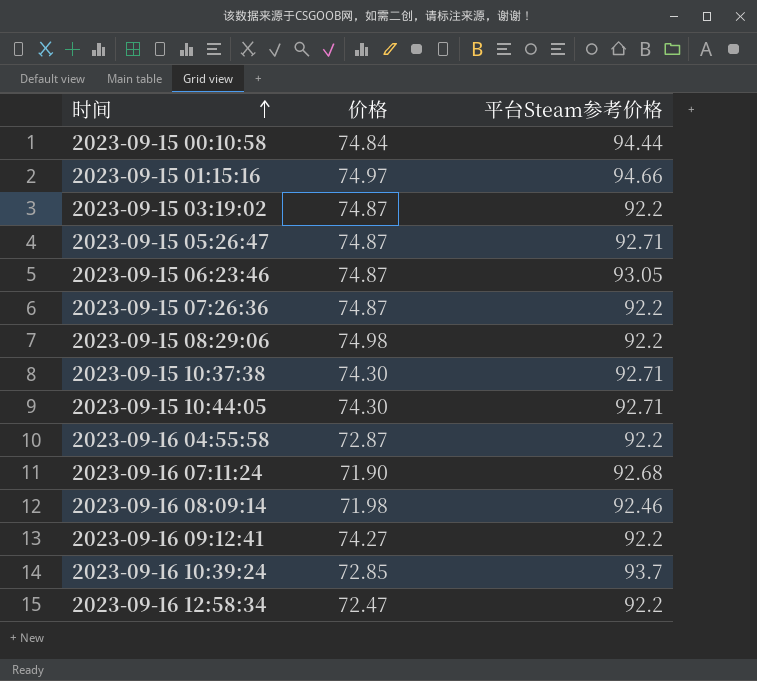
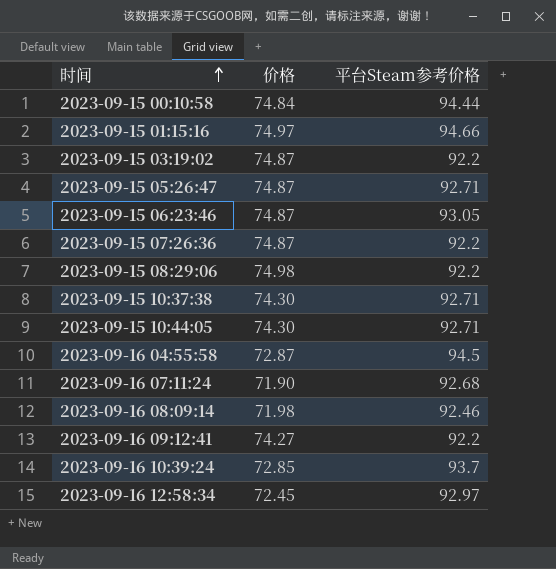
2023-09-16 04:55:58 | 平台Steam参考价格: 92.2 -> 94.5
2023-09-16 12:58:34 | 价格: 72.47 -> 72.45
2023-09-16 12:58:34 | 平台Steam参考价格: 92.2 -> 92.97

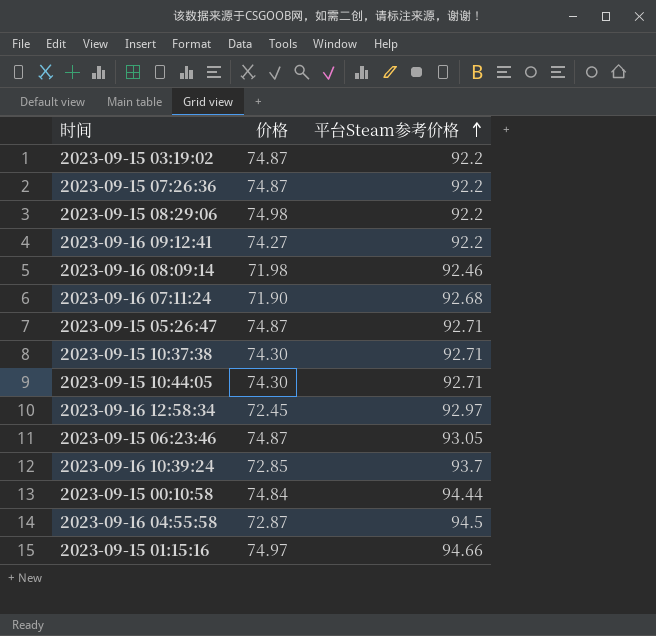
row order: 时间 ascending -> 平台Steam参考价格 ascending

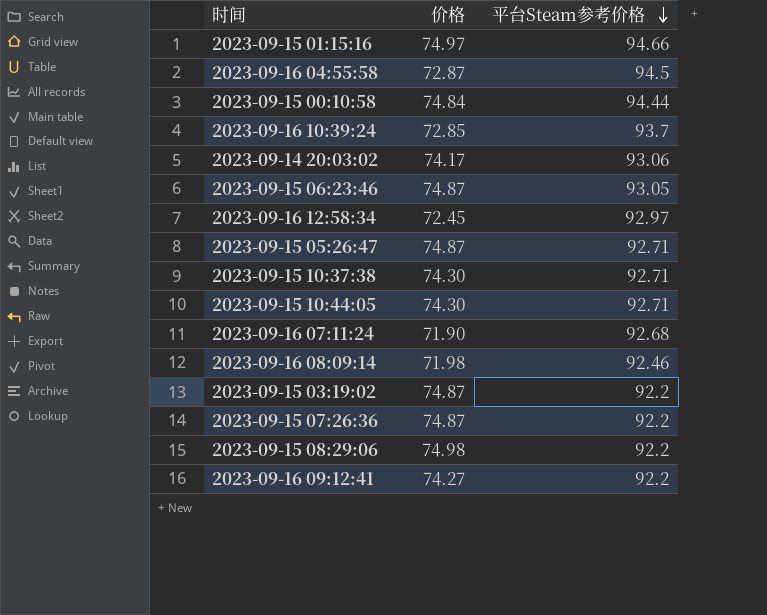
row order: 平台Steam参考价格 ascending -> 平台Steam参考价格 descending
row 2023-09-14 20:03:02: none -> 74.17 | 93.06

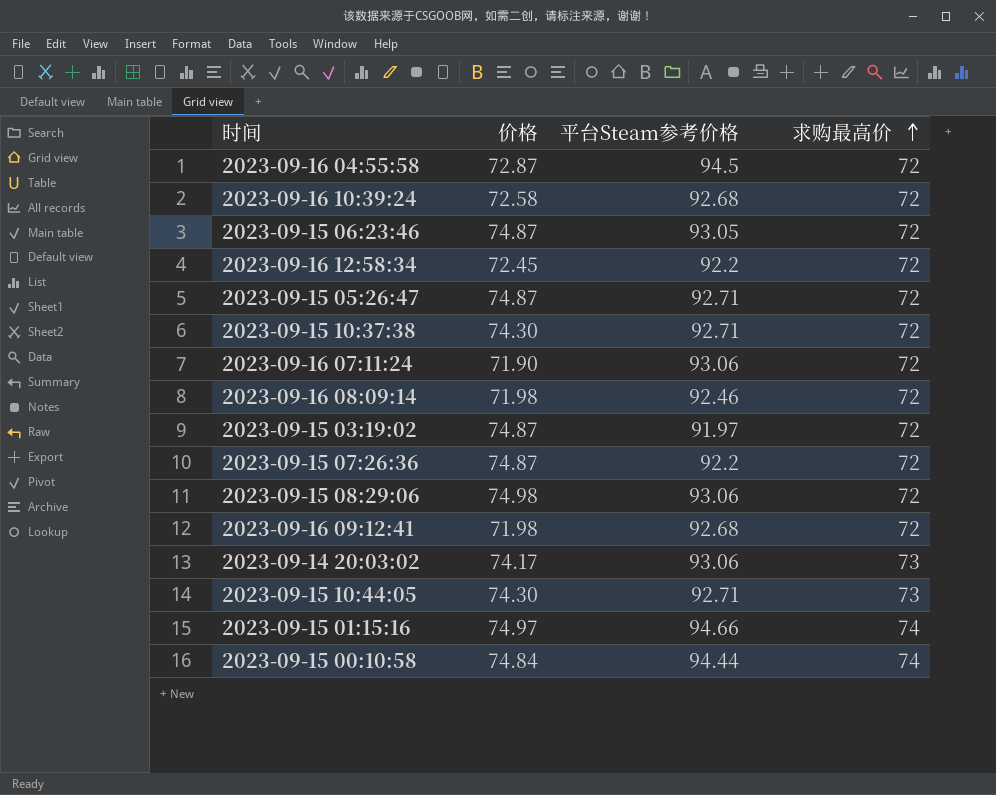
row order: 平台Steam参考价格 descending -> 求购最高价 ascending
column 求购最高价 | position: none -> 4
2023-09-16 10:39:24 | 价格: 72.85 -> 72.58
2023-09-16 10:39:24 | 平台Steam参考价格: 93.7 -> 92.68
2023-09-16 12:58:34 | 平台Steam参考价格: 92.97 -> 92.2
2023-09-16 07:11:24 | 平台Steam参考价格: 92.68 -> 93.06
2023-09-15 03:19:02 | 平台Steam参考价格: 92.2 -> 91.97
2023-09-15 08:29:06 | 平台Steam参考价格: 92.2 -> 93.06
2023-09-16 09:12:41 | 价格: 74.27 -> 71.98
2023-09-16 09:12:41 | 平台Steam参考价格: 92.2 -> 92.68

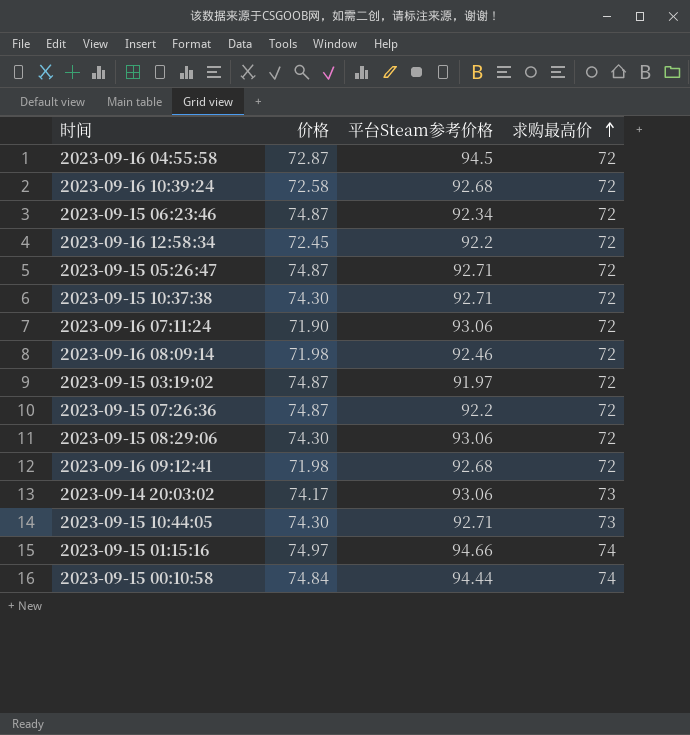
2023-09-15 06:23:46 | 平台Steam参考价格: 93.05 -> 92.34
2023-09-15 08:29:06 | 价格: 74.98 -> 74.30

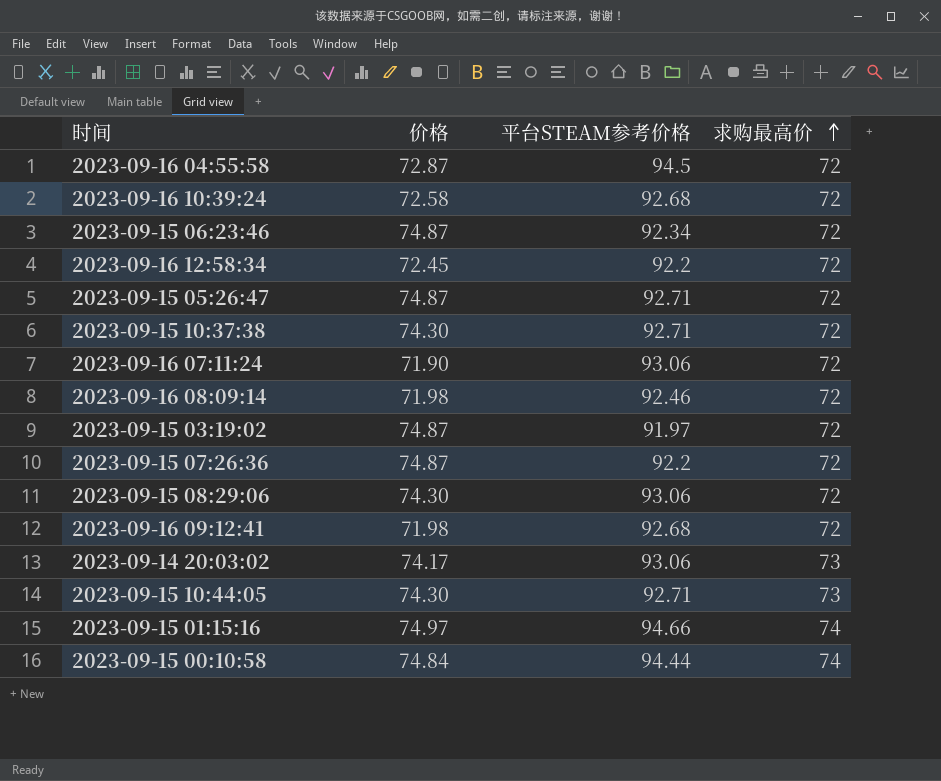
column name: 平台Steam参考价格 -> 平台STEAM参考价格

